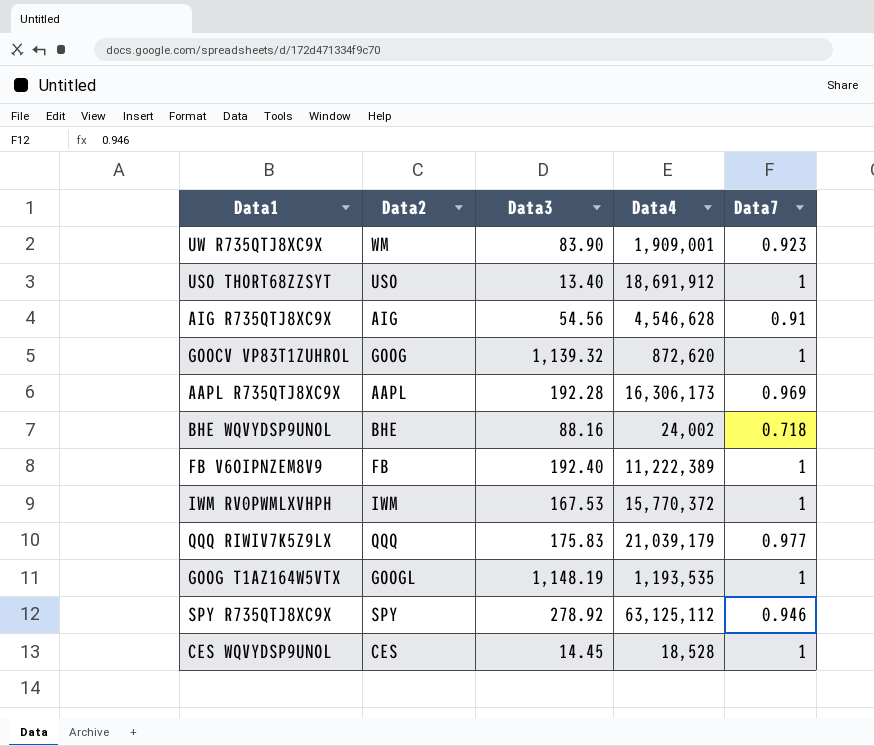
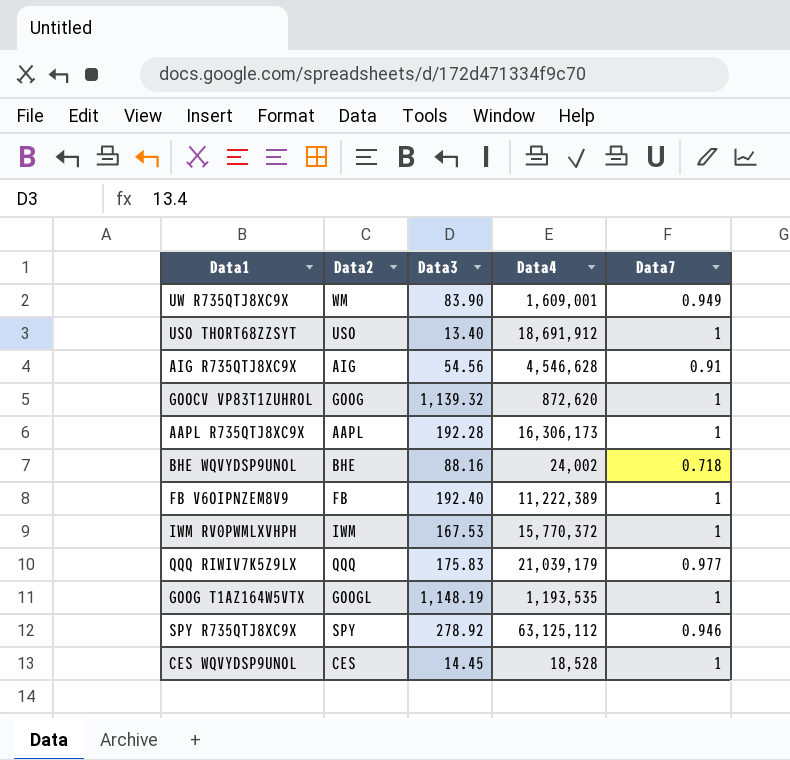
UW R735QTJ8XC9X | Data4: 1,909,001 -> 1,609,001
UW R735QTJ8XC9X | Data7: 0.923 -> 0.949
AAPL R735QTJ8XC9X | Data7: 0.969 -> 1

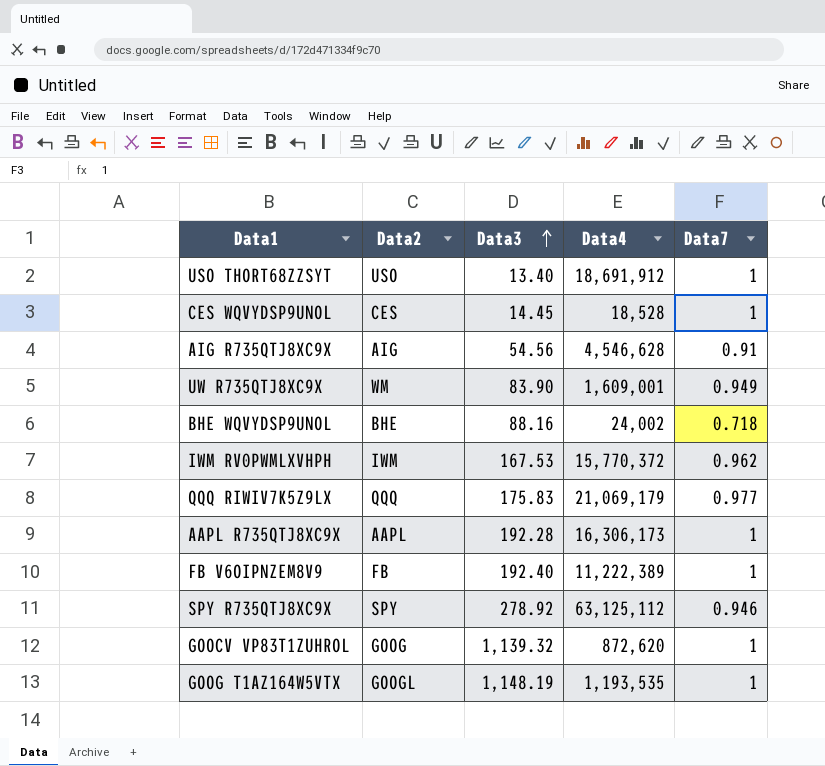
row order: none -> Data3 ascending
IWM RV0PWMLXVHPH | Data7: 1 -> 0.962
QQQ RIWIV7K5Z9LX | Data4: 21,039,179 -> 21,069,179

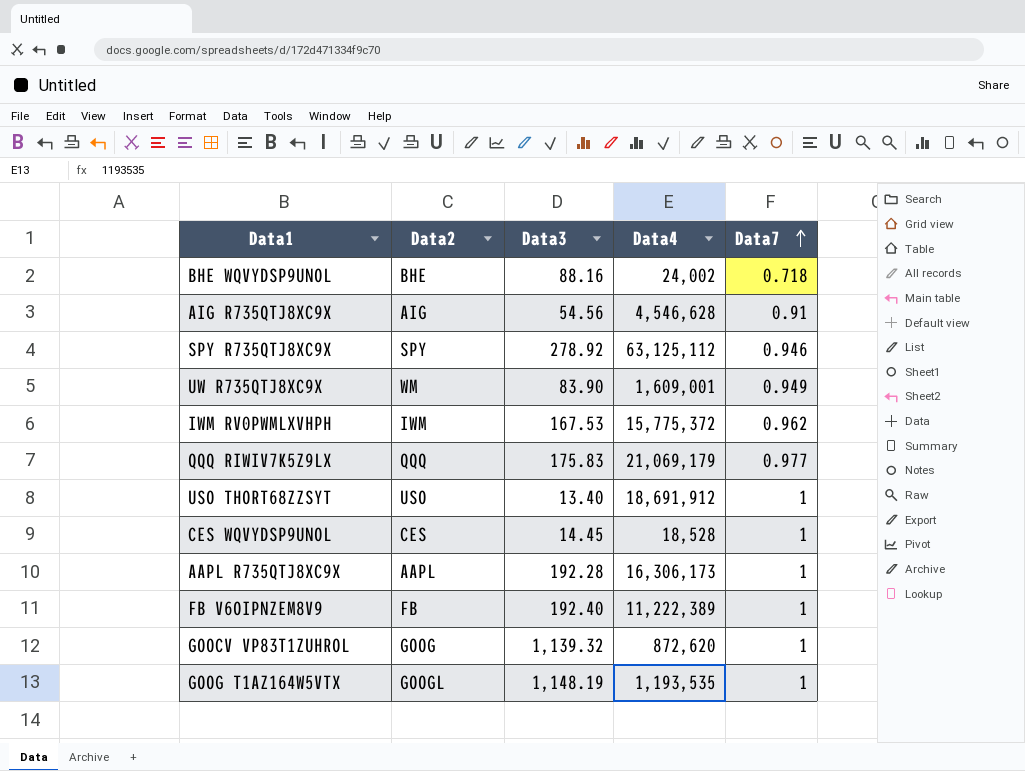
row order: Data3 ascending -> Data7 ascending
IWM RV0PWMLXVHPH | Data4: 15,770,372 -> 15,775,372

